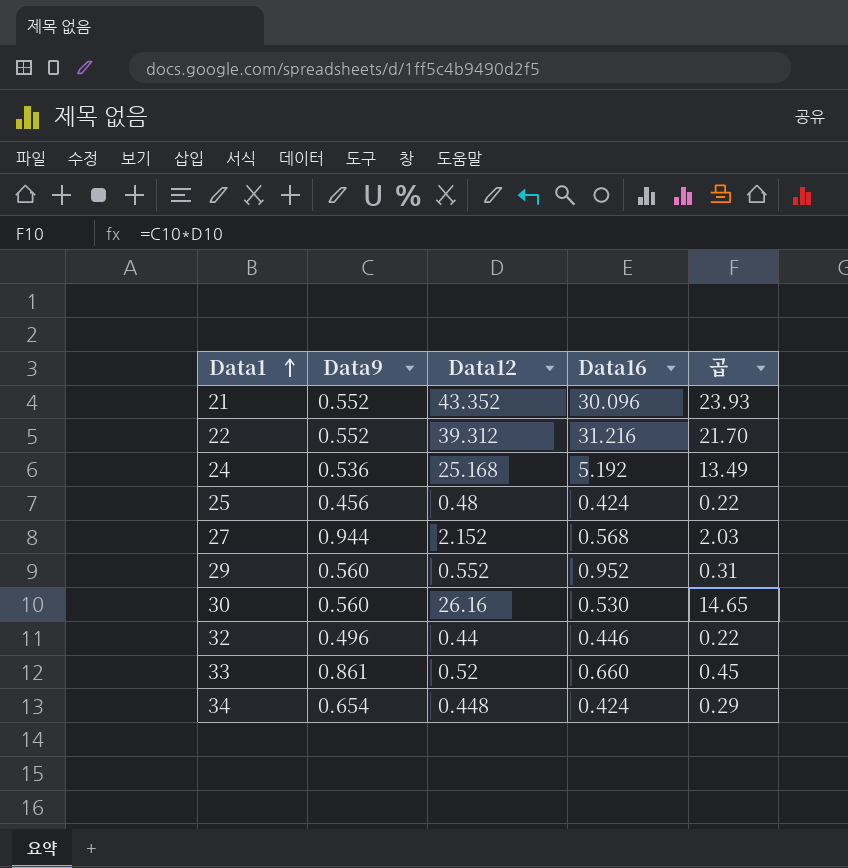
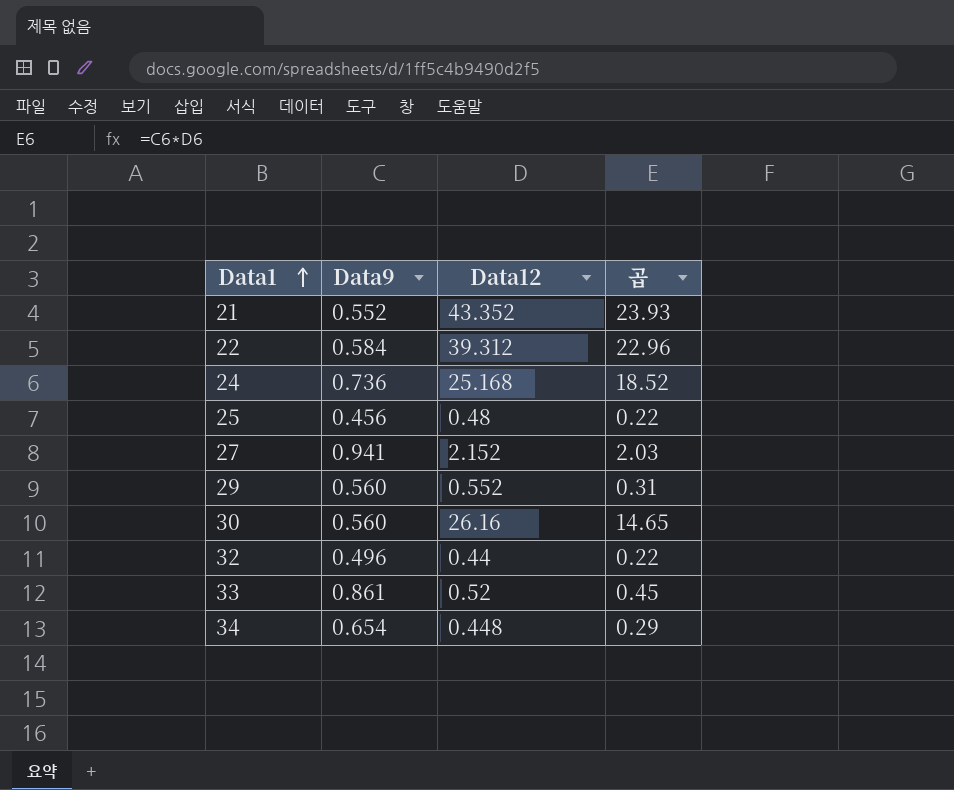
column Data16 | position: 4 -> none
22 | Data9: 0.552 -> 0.584
22 | 곱: 21.70 -> 22.96
24 | Data9: 0.536 -> 0.736
24 | 곱: 13.49 -> 18.52
27 | Data9: 0.944 -> 0.941

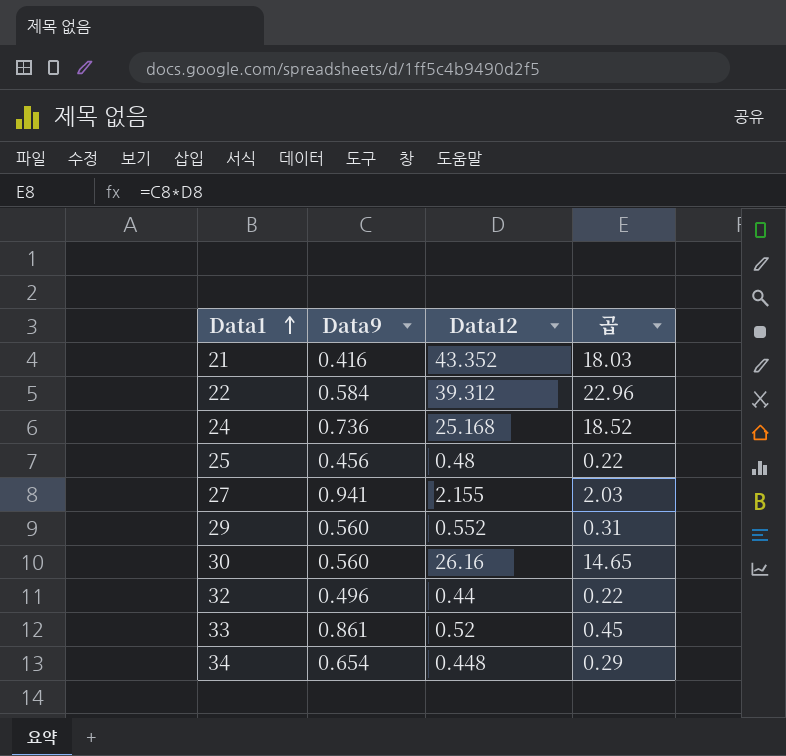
21 | Data9: 0.552 -> 0.416
21 | 곱: 23.93 -> 18.03
27 | Data12: 2.152 -> 2.155

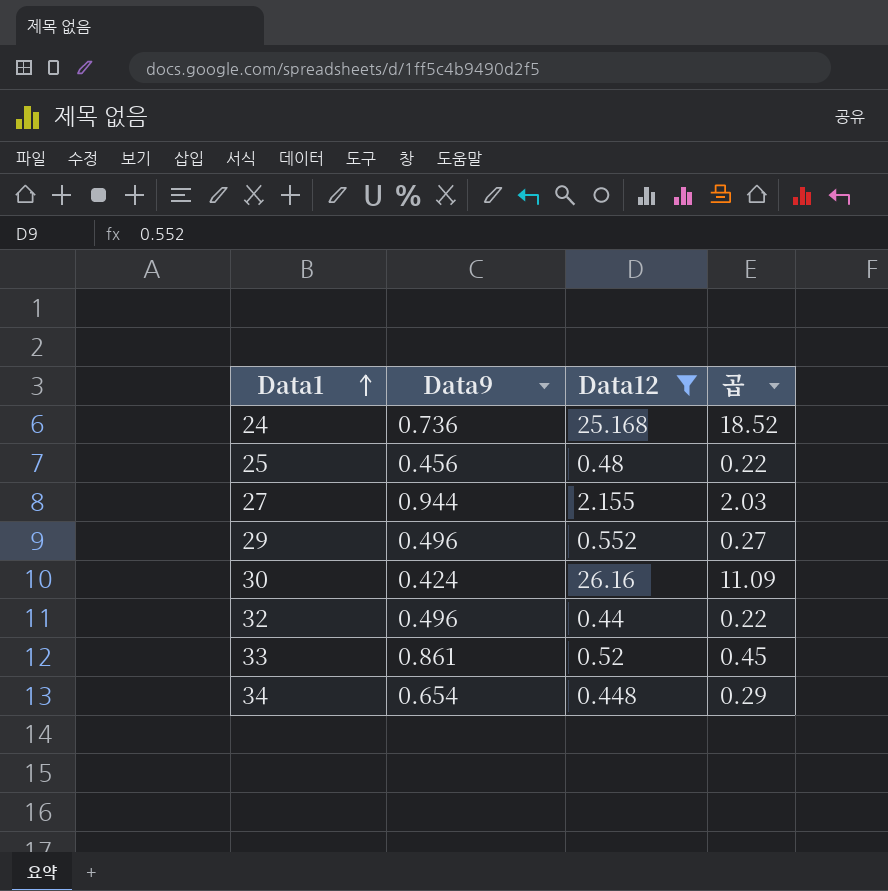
filter: none -> Data12 <= 26.16
27 | Data9: 0.941 -> 0.944
29 | Data9: 0.560 -> 0.496
29 | 곱: 0.31 -> 0.27
30 | Data9: 0.560 -> 0.424
30 | 곱: 14.65 -> 11.09

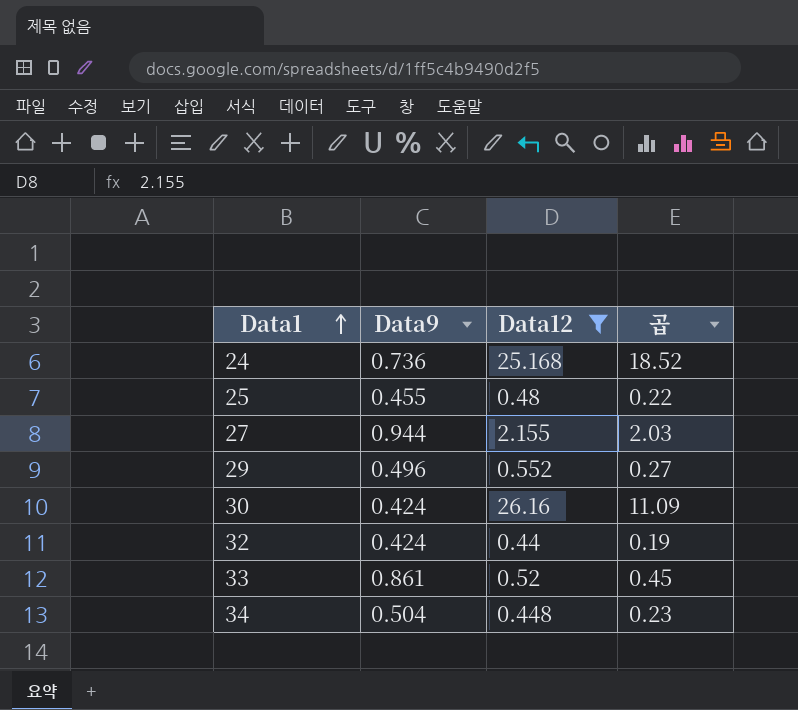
25 | Data9: 0.456 -> 0.455
32 | Data9: 0.496 -> 0.424
32 | 곱: 0.22 -> 0.19
34 | Data9: 0.654 -> 0.504
34 | 곱: 0.29 -> 0.23

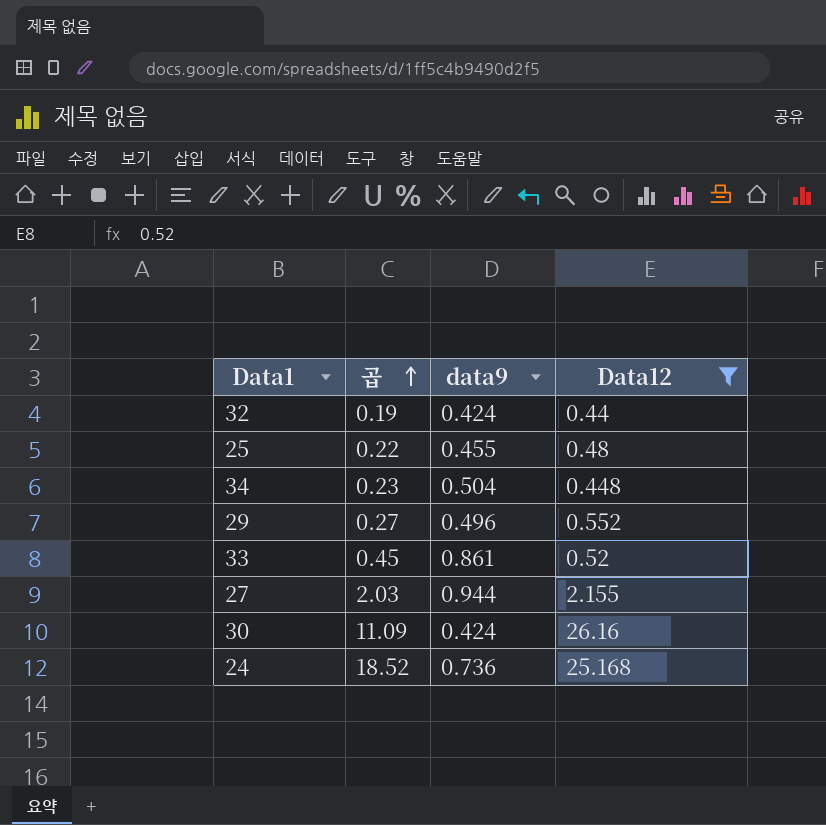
row order: Data1 ascending -> 곱 ascending
column 곱 | position: 4 -> 2
column name: Data9 -> data9

